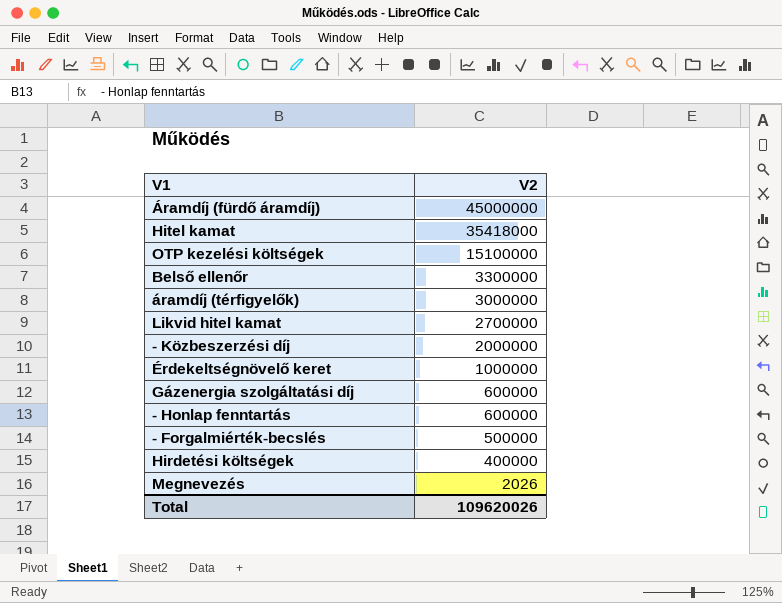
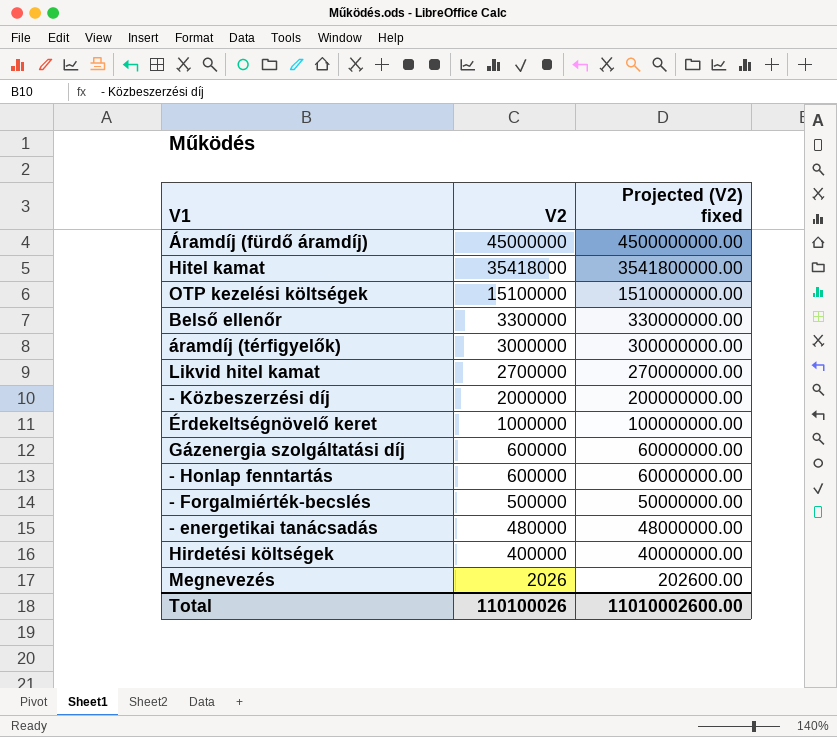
column Projected (V2) fixed | formula: none -> [V2] * 100
row - energetikai tanácsadás: none -> 480000 | 48000000.00
Total | V2: 109620026 -> 110100026

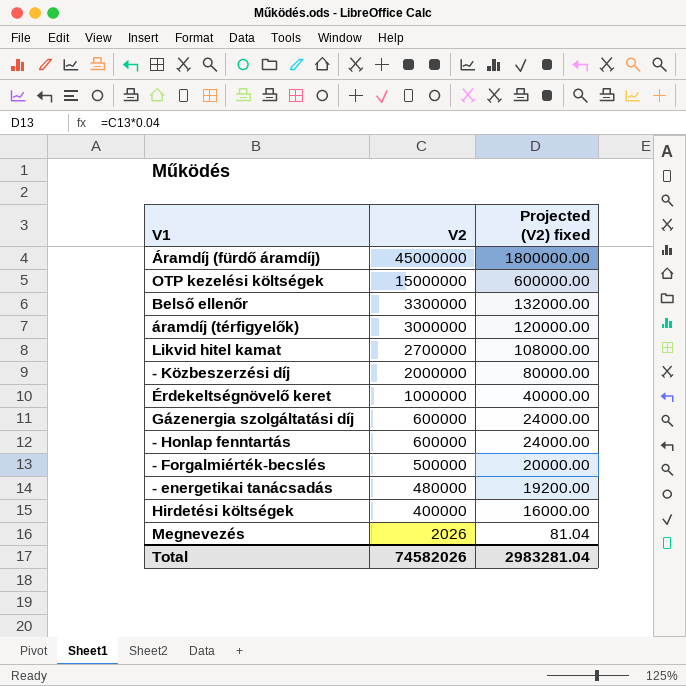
column Projected (V2) fixed | formula: [V2] * 100 -> [V2] * 0.04
row Hitel kamat: 35418000 | 3541800000.00 -> none
OTP kezelési költségek | V2: 15100000 -> 15000000
Total | V2: 110100026 -> 74582026
Total | Projected (V2) fixed: 11010002600.00 -> 2983281.04

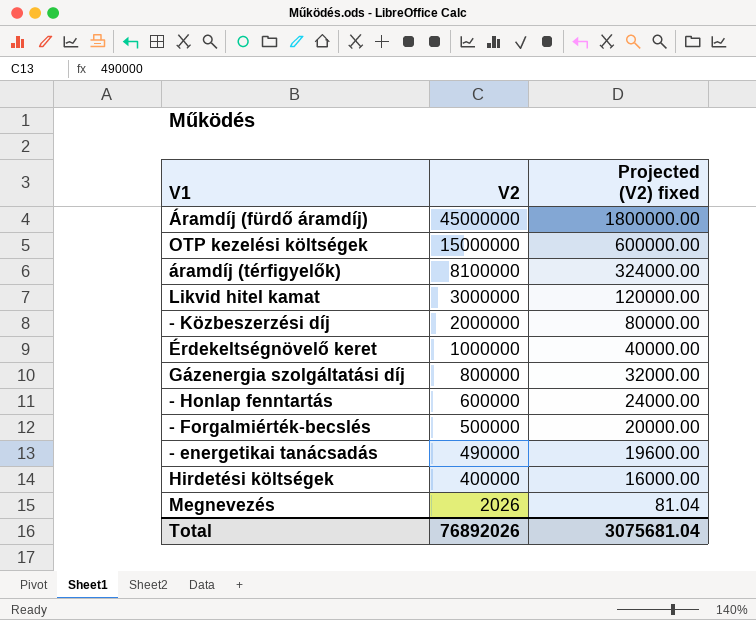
row Belső ellenőr: 3300000 | 132000.00 -> none
áramdíj (térfigyelők) | V2: 3000000 -> 8100000
áramdíj (térfigyelők) | Projected (V2) fixed: 120000.00 -> 324000.00
Likvid hitel kamat | V2: 2700000 -> 3000000
Likvid hitel kamat | Projected (V2) fixed: 108000.00 -> 120000.00
Gázenergia szolgáltatási díj | V2: 600000 -> 800000
Gázenergia szolgáltatási díj | Projected (V2) fixed: 24000.00 -> 32000.00
- energetikai tanácsadás | V2: 480000 -> 490000
- energetikai tanácsadás | Projected (V2) fixed: 19200.00 -> 19600.00
Total | V2: 74582026 -> 76892026
Total | Projected (V2) fixed: 2983281.04 -> 3075681.04

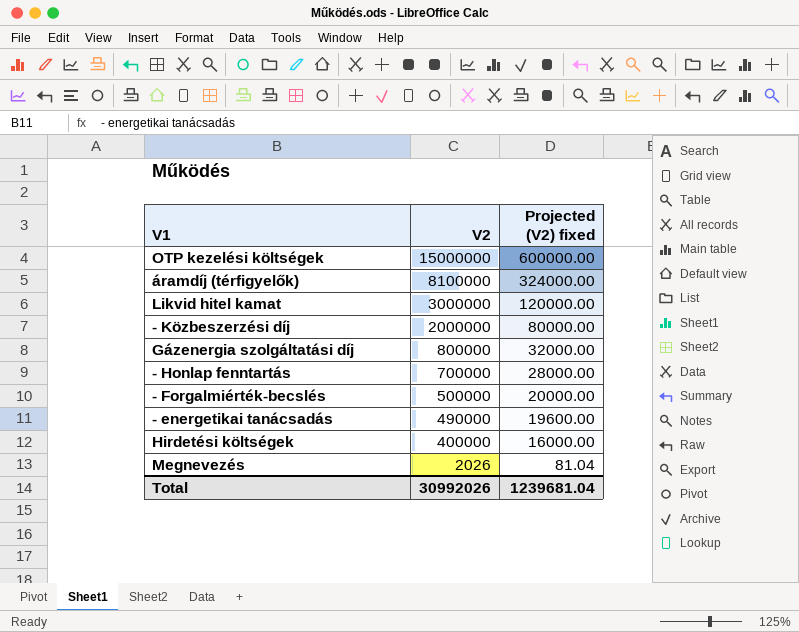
row Áramdíj (fürdő áramdíj): 45000000 | 1800000.00 -> none
row Érdekeltségnövelő keret: 1000000 | 40000.00 -> none
- Honlap fenntartás | V2: 600000 -> 700000
- Honlap fenntartás | Projected (V2) fixed: 24000.00 -> 28000.00
Total | V2: 76892026 -> 30992026
Total | Projected (V2) fixed: 3075681.04 -> 1239681.04

